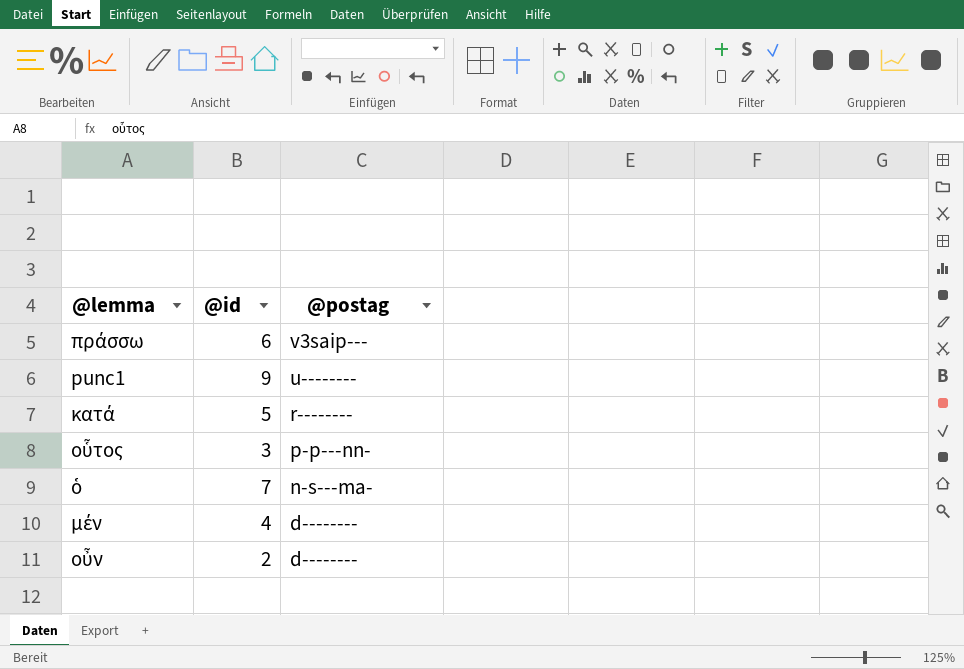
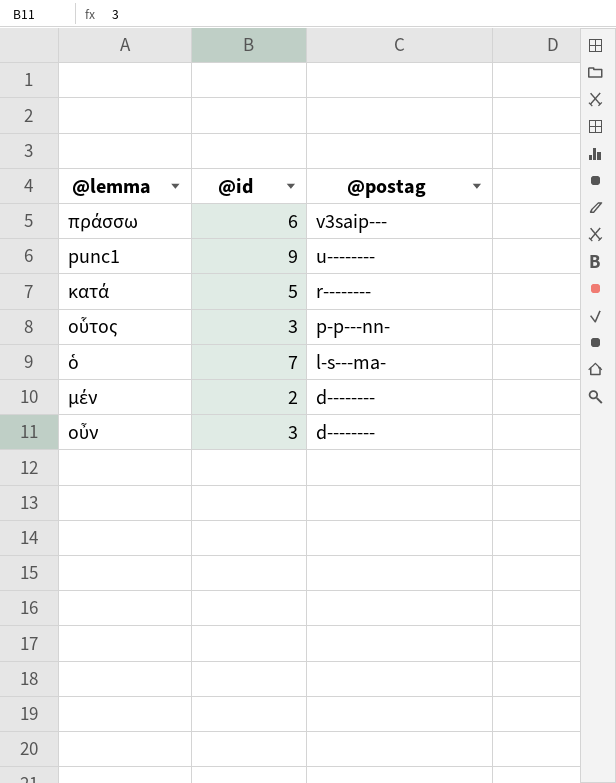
ὁ | @postag: n-s---ma- -> l-s---ma-
μέν | @id: 4 -> 2
οὖν | @id: 2 -> 3

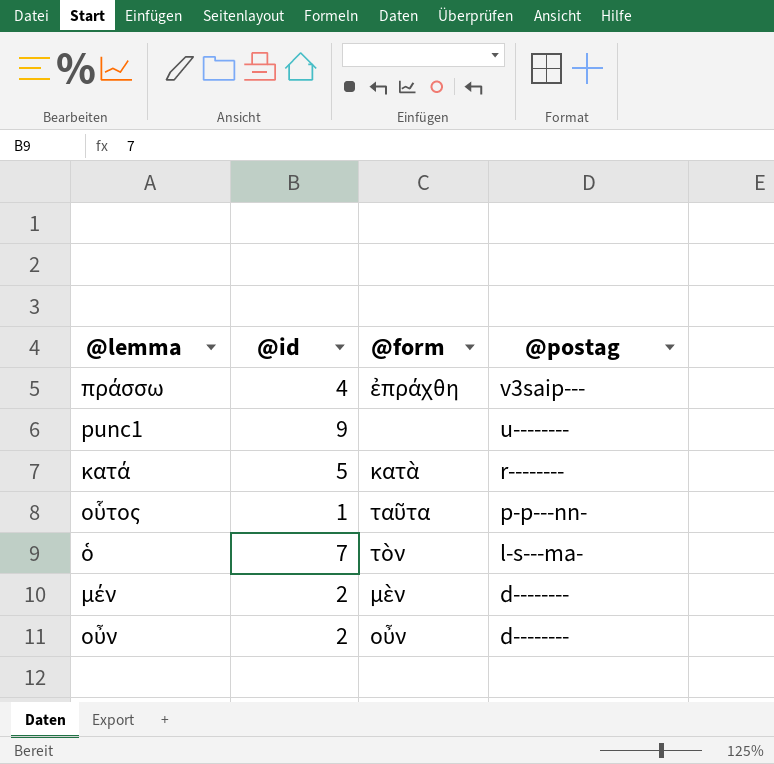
column @form | position: none -> 3
πράσσω | @id: 6 -> 4
οὗτος | @id: 3 -> 1
οὖν | @id: 3 -> 2

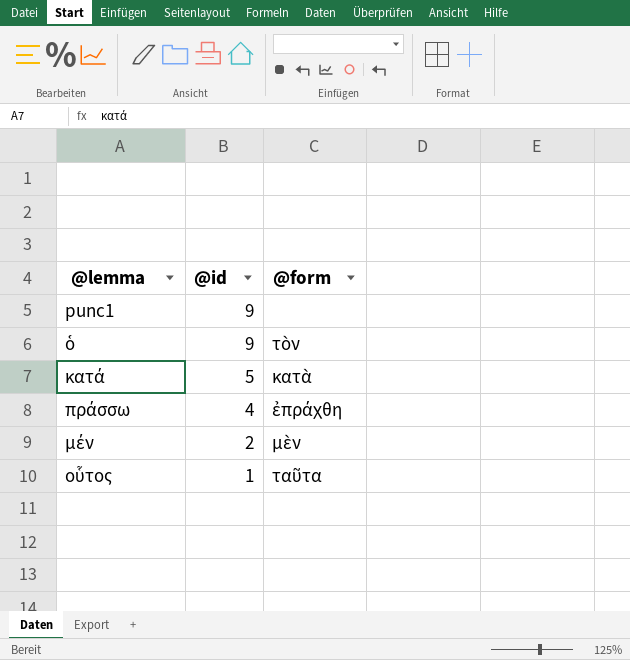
row order: @postag descending -> @id descending
column @postag | position: 4 -> none
row οὖν: 2 | οὖν | d-------- -> none
ὁ | @id: 7 -> 9

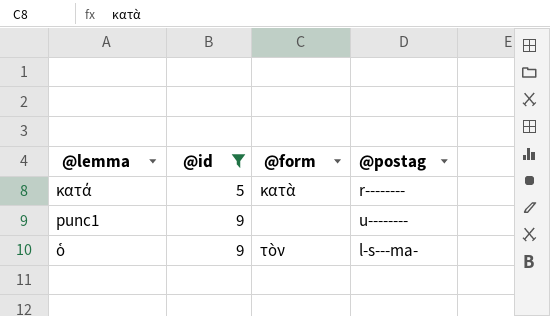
filter: none -> @id >= 5
row order: @id descending -> @id ascending
column @postag | position: none -> 4

